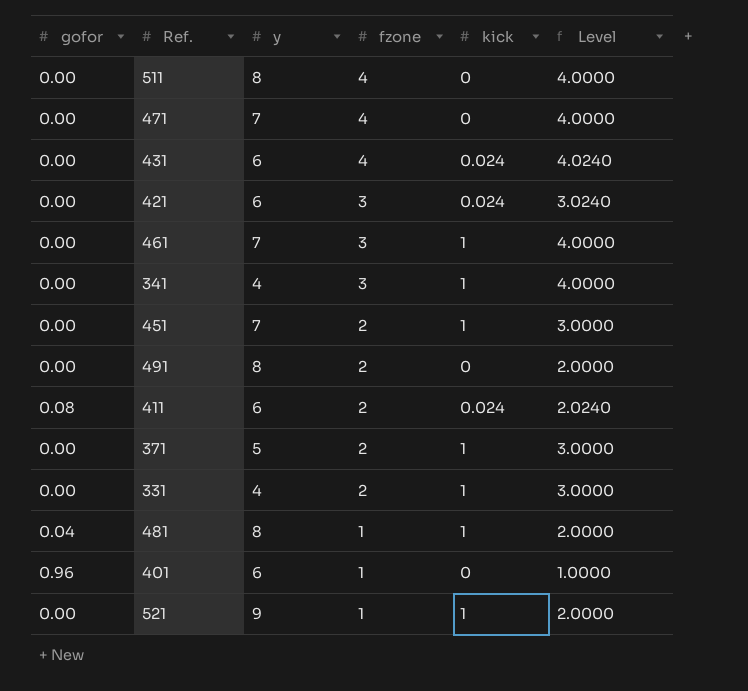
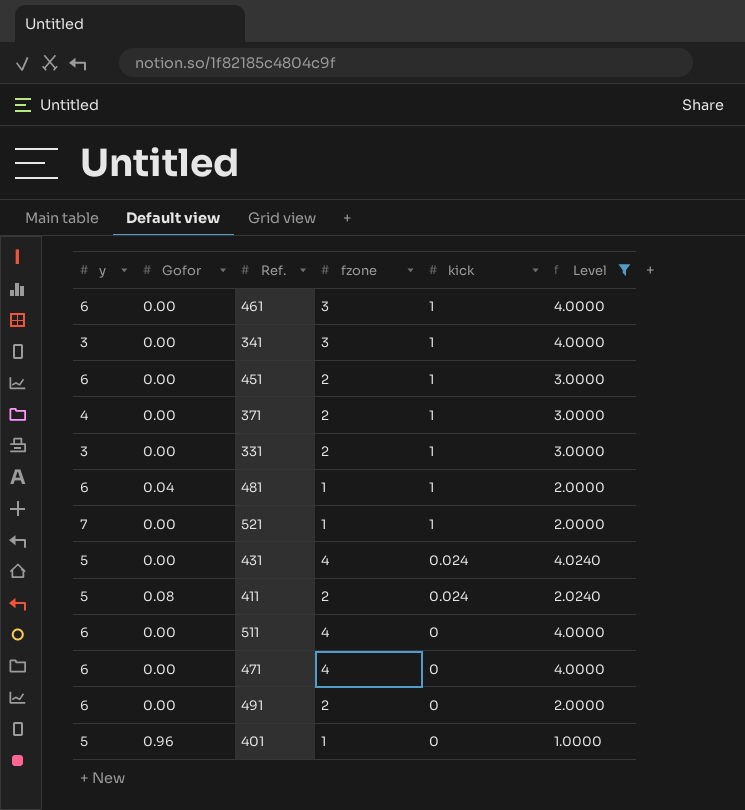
filter: none -> Level != 3.0240
row order: fzone descending -> kick descending
column y | position: 3 -> 1
column name: gofor -> Gofor
461 | y: 7 -> 6
341 | y: 4 -> 3
451 | y: 7 -> 6
371 | y: 5 -> 4
331 | y: 4 -> 3
481 | y: 8 -> 6
521 | y: 9 -> 7
431 | y: 6 -> 5
411 | y: 6 -> 5
511 | y: 8 -> 6
471 | y: 7 -> 6
491 | y: 8 -> 6
401 | y: 6 -> 5

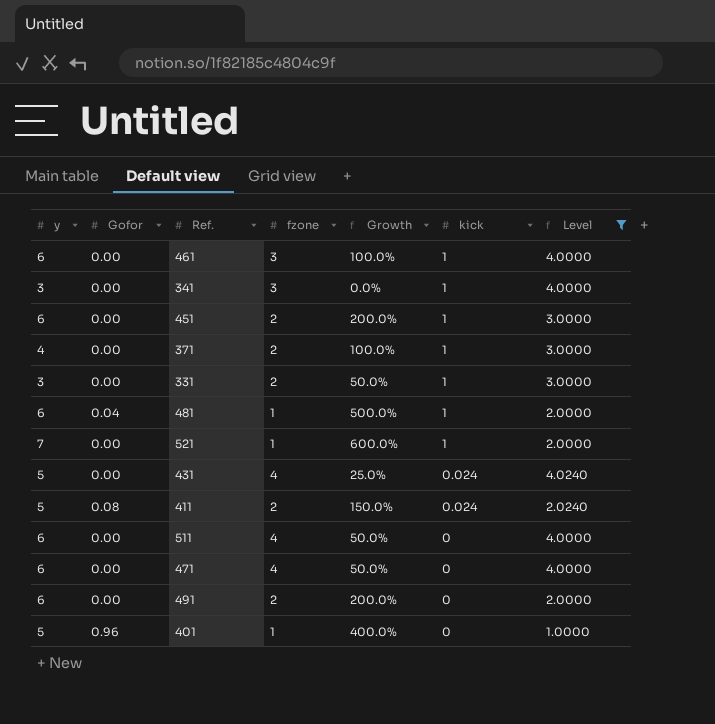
column Growth | formula: none -> ([y] - [fzone]) / [fzone]

